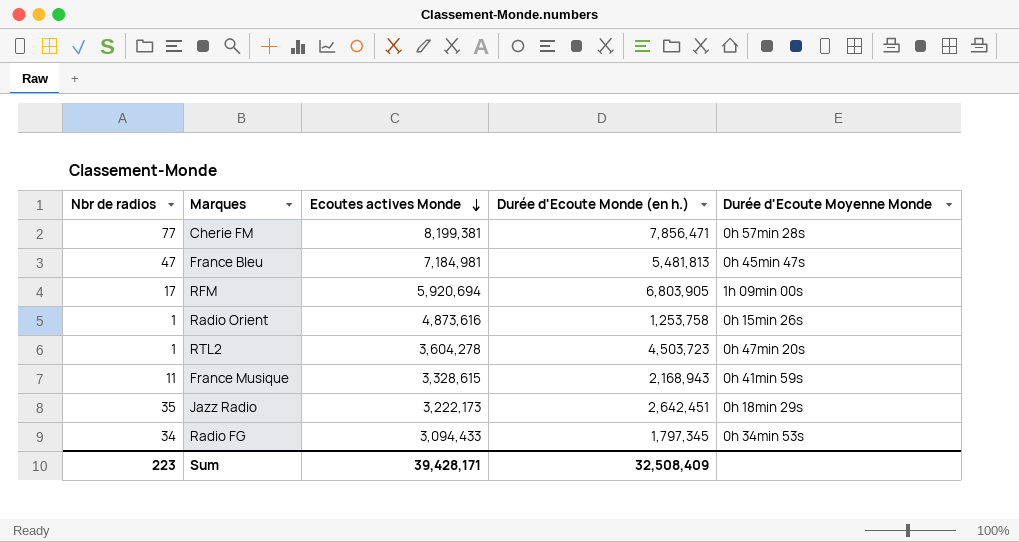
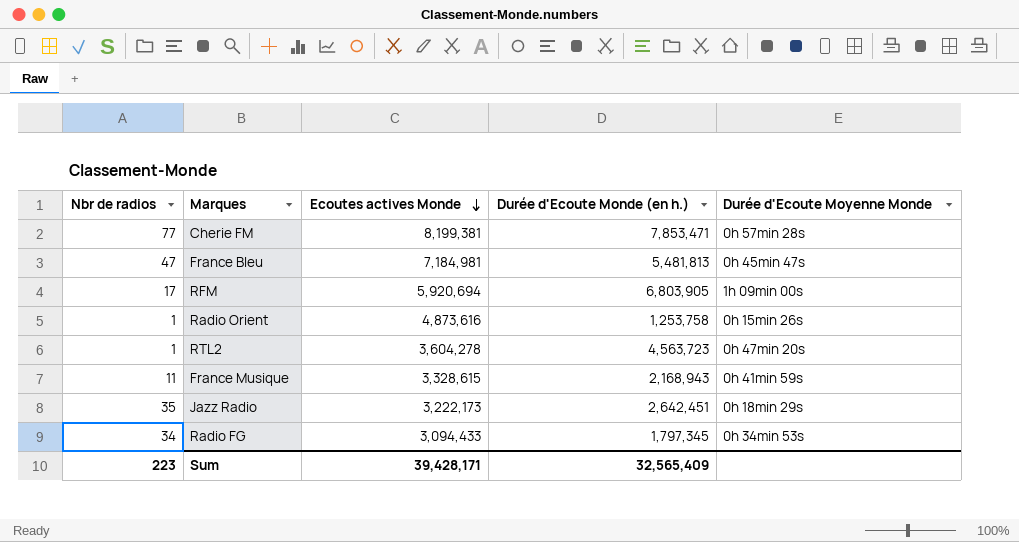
Cherie FM | Durée d'Ecoute Monde (en h.): 7,856,471 -> 7,853,471
RTL2 | Durée d'Ecoute Monde (en h.): 4,503,723 -> 4,563,723
Sum | Durée d'Ecoute Monde (en h.): 32,508,409 -> 32,565,409

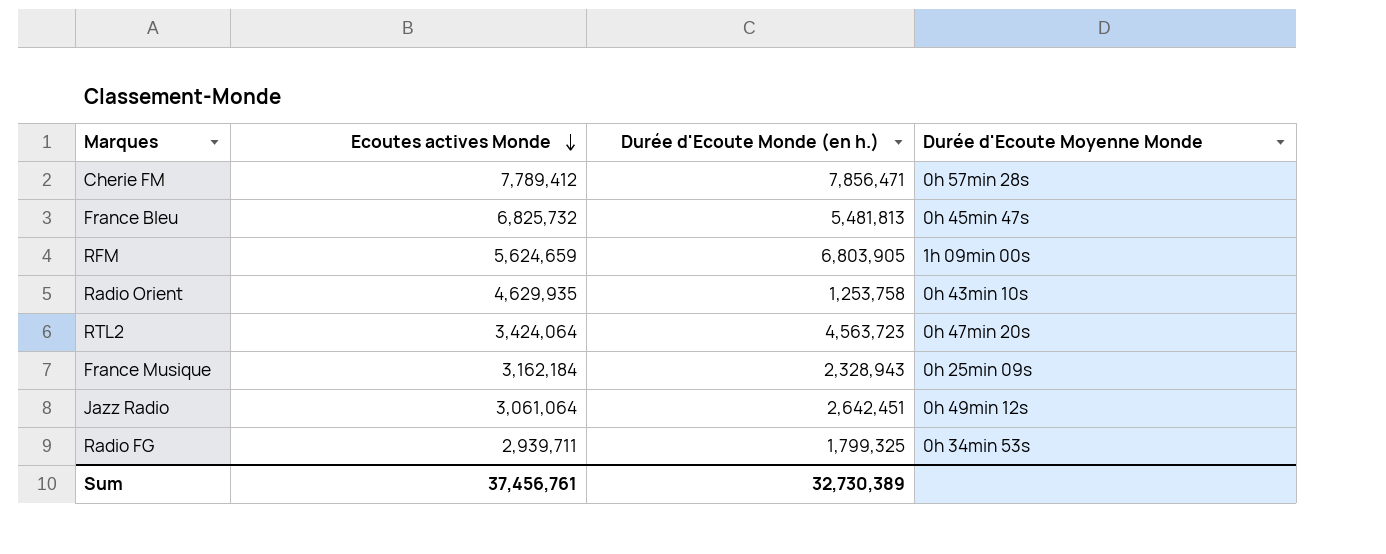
column Nbr de radios | position: 1 -> none
Cherie FM | Ecoutes actives Monde: 8,199,381 -> 7,789,412
Cherie FM | Durée d'Ecoute Monde (en h.): 7,853,471 -> 7,856,471
France Bleu | Ecoutes actives Monde: 7,184,981 -> 6,825,732
RFM | Ecoutes actives Monde: 5,920,694 -> 5,624,659
Radio Orient | Ecoutes actives Monde: 4,873,616 -> 4,629,935
Radio Orient | Durée d'Ecoute Moyenne Monde: 0h 15min 26s -> 0h 43min 10s
RTL2 | Ecoutes actives Monde: 3,604,278 -> 3,424,064
France Musique | Ecoutes actives Monde: 3,328,615 -> 3,162,184
France Musique | Durée d'Ecoute Monde (en h.): 2,168,943 -> 2,328,943
France Musique | Durée d'Ecoute Moyenne Monde: 0h 41min 59s -> 0h 25min 09s
Jazz Radio | Ecoutes actives Monde: 3,222,173 -> 3,061,064
Jazz Radio | Durée d'Ecoute Moyenne Monde: 0h 18min 29s -> 0h 49min 12s
Radio FG | Ecoutes actives Monde: 3,094,433 -> 2,939,711
Radio FG | Durée d'Ecoute Monde (en h.): 1,797,345 -> 1,799,325
Sum | Ecoutes actives Monde: 39,428,171 -> 37,456,761
Sum | Durée d'Ecoute Monde (en h.): 32,565,409 -> 32,730,389

